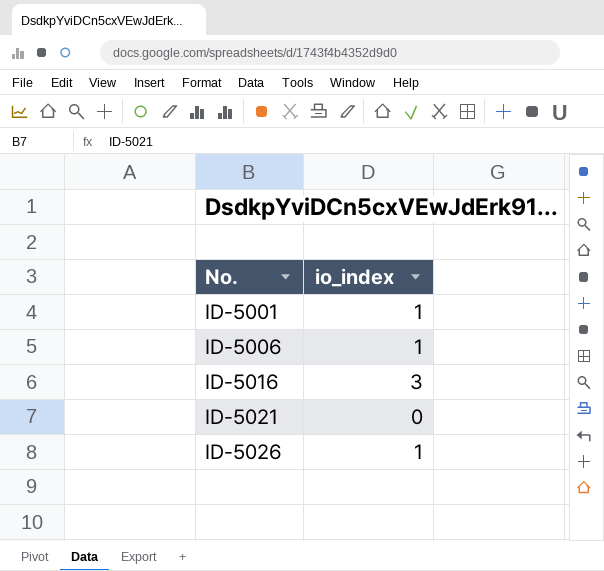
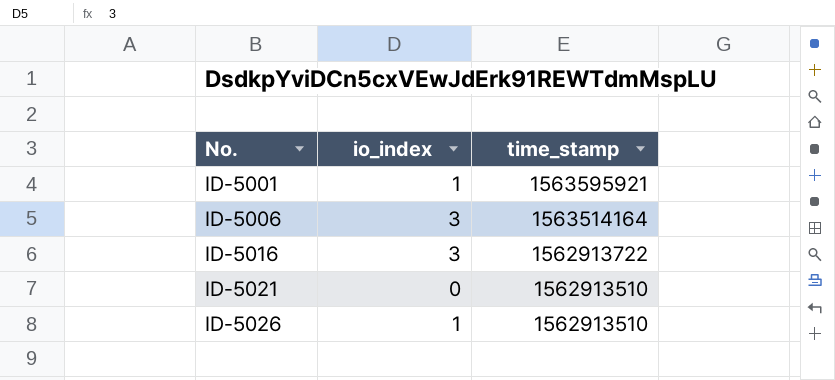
column time_stamp | position: none -> 3
ID-5006 | io_index: 1 -> 3

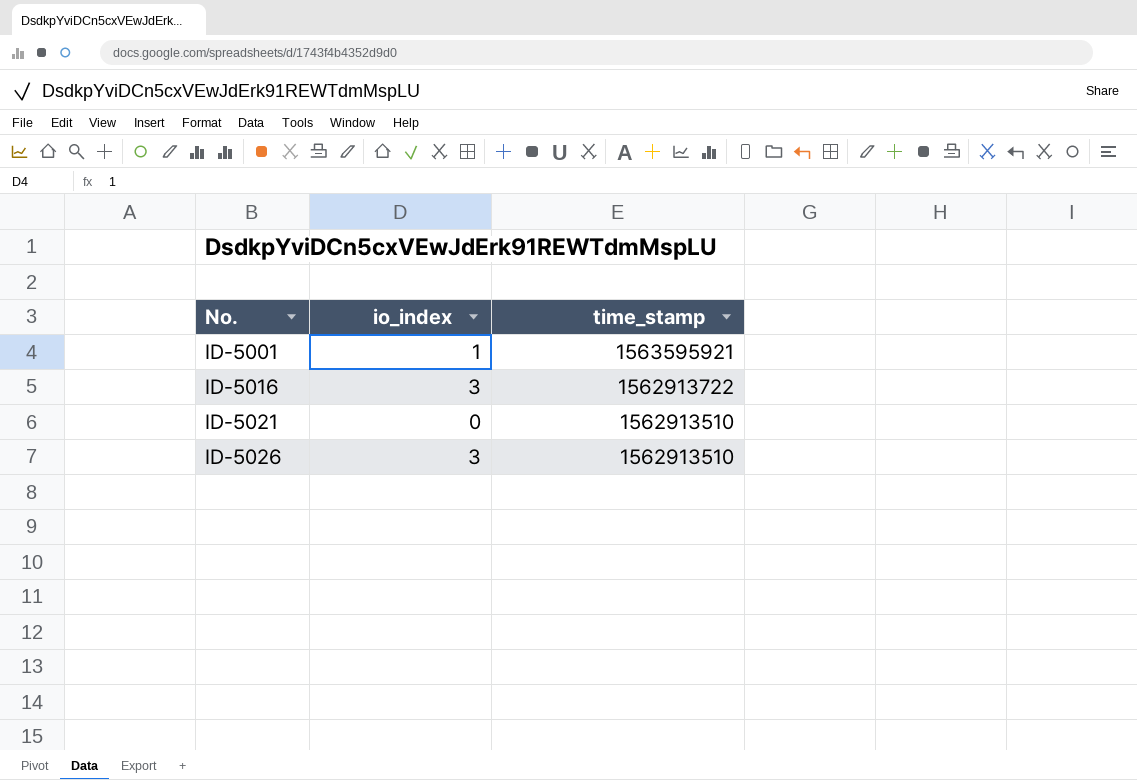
row ID-5006: 3 | 1563514164 -> none
ID-5026 | io_index: 1 -> 3

